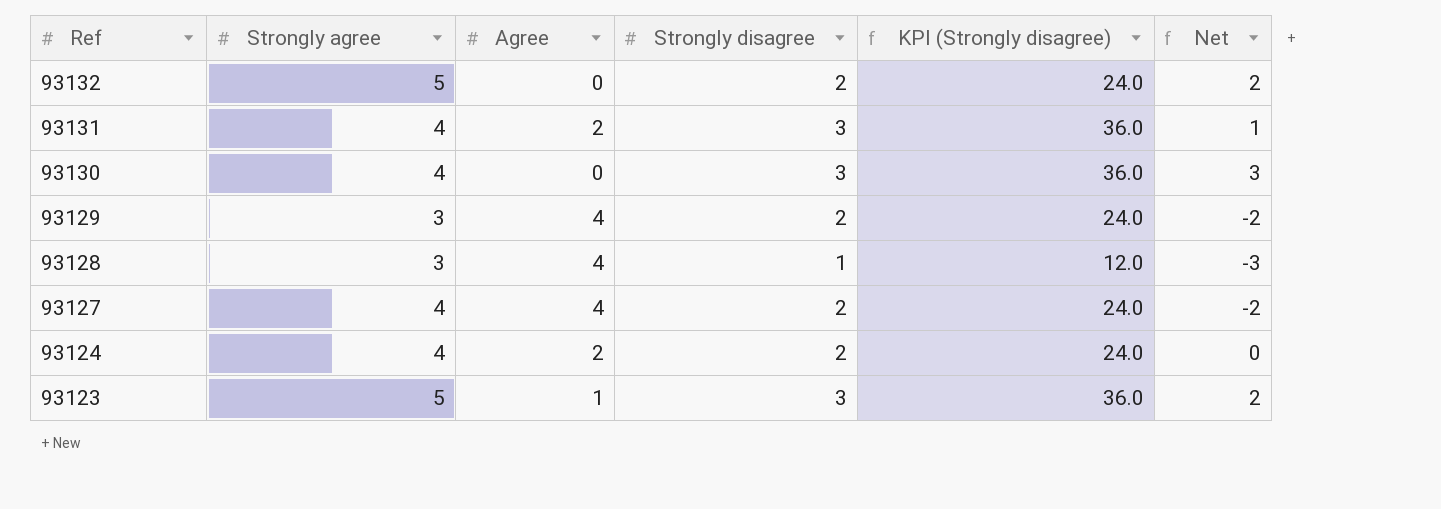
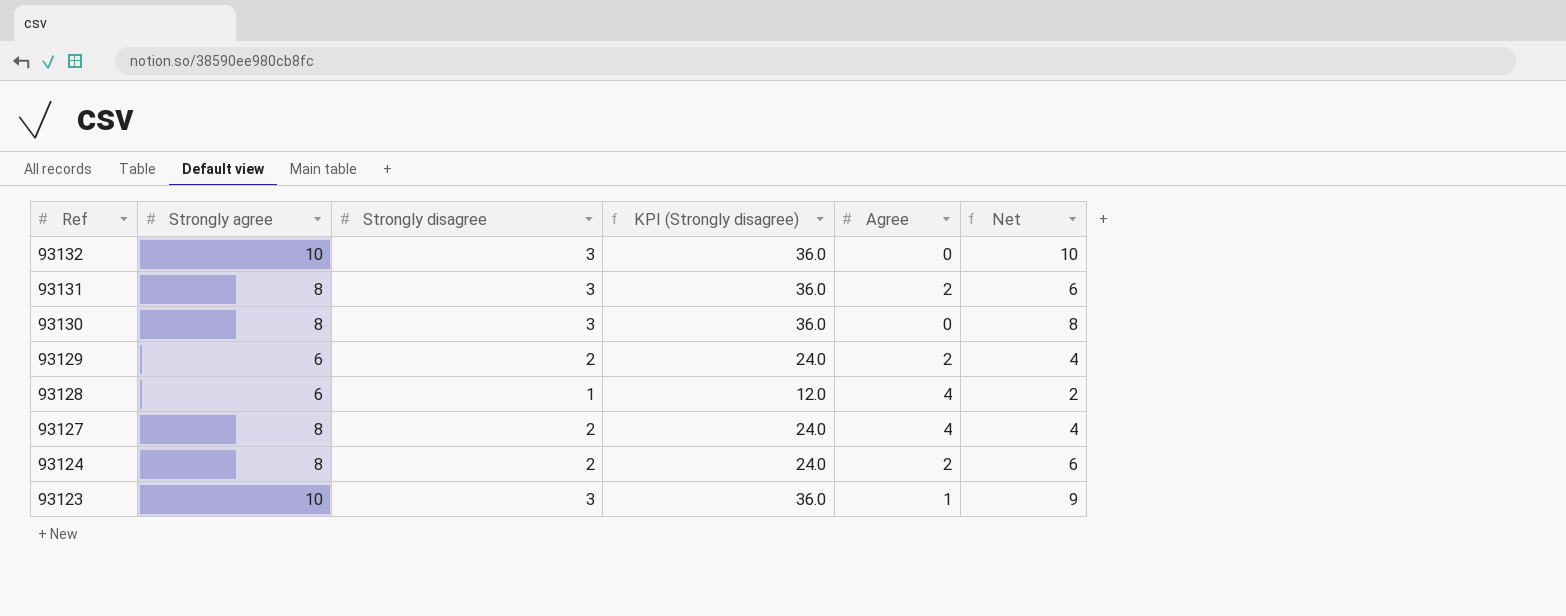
column Agree | position: 3 -> 5
column Net | formula: [Strongly disagree] - [Agree] -> [Strongly agree] - [Agree]
93132 | Strongly agree: 5 -> 10
93132 | Strongly disagree: 2 -> 3
93132 | KPI (Strongly disagree): 24.0 -> 36.0
93131 | Strongly agree: 4 -> 8
93130 | Strongly agree: 4 -> 8
93129 | Strongly agree: 3 -> 6
93129 | Agree: 4 -> 2
93128 | Strongly agree: 3 -> 6
93127 | Strongly agree: 4 -> 8
93124 | Strongly agree: 4 -> 8
93123 | Strongly agree: 5 -> 10

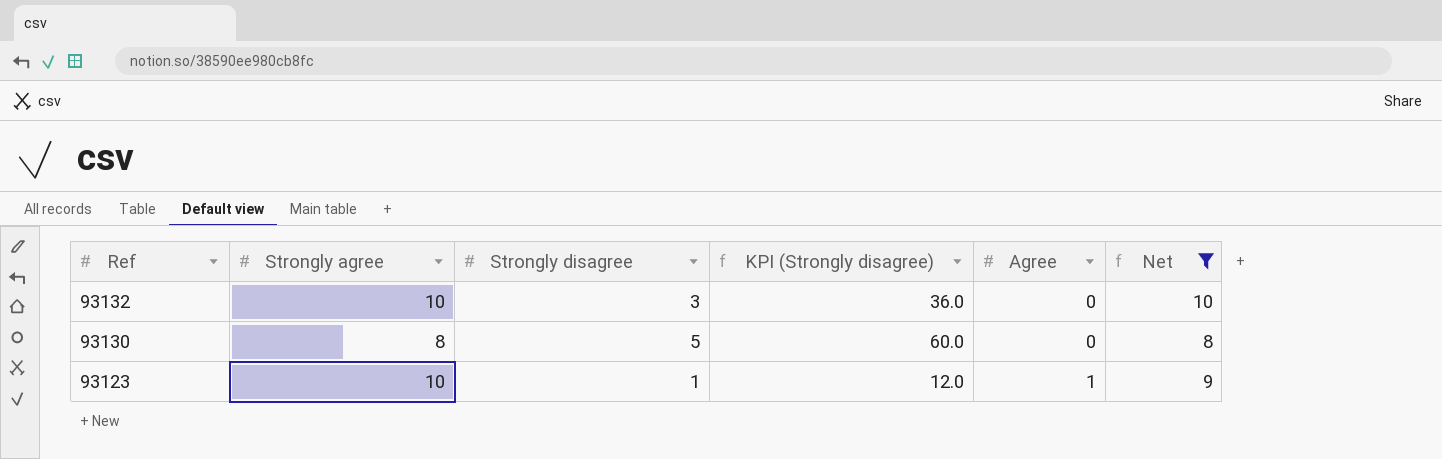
filter: none -> Net >= 8
93130 | Strongly disagree: 3 -> 5
93130 | KPI (Strongly disagree): 36.0 -> 60.0
93123 | Strongly disagree: 3 -> 1
93123 | KPI (Strongly disagree): 36.0 -> 12.0

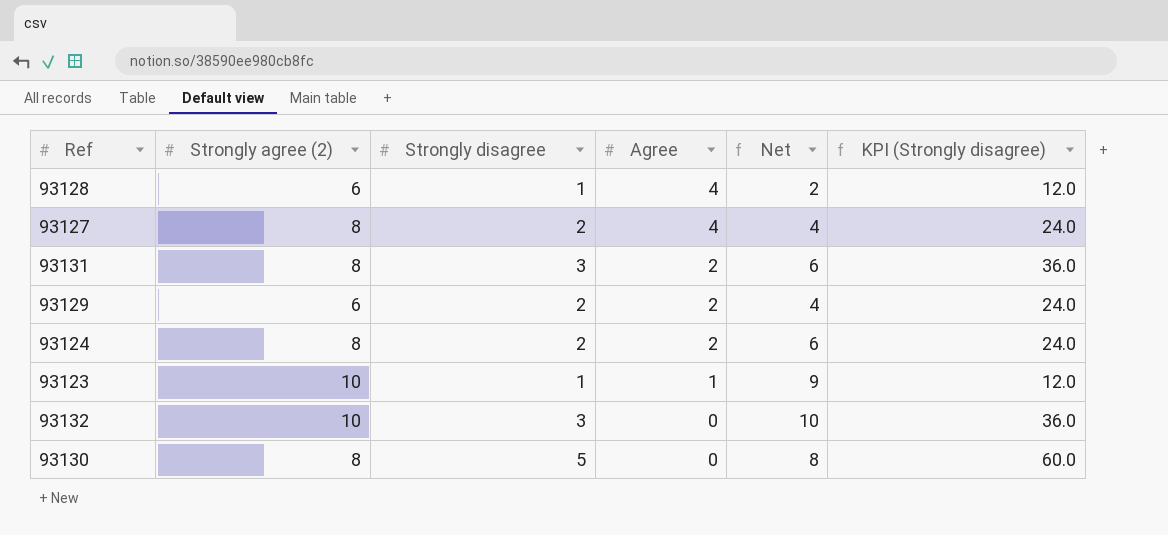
filter: Net >= 8 -> none
row order: Ref descending -> Agree descending
column name: Strongly agree -> Strongly agree (2)
column KPI (Strongly disagree) | position: 4 -> 6

